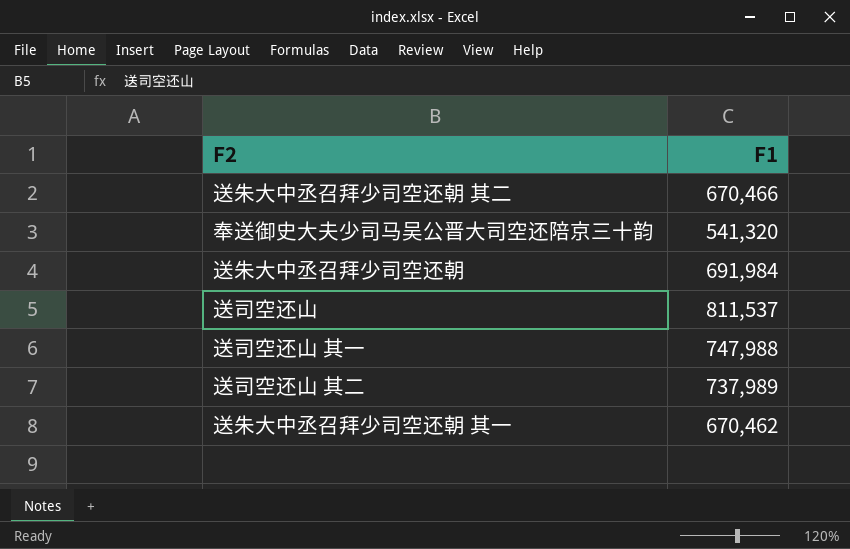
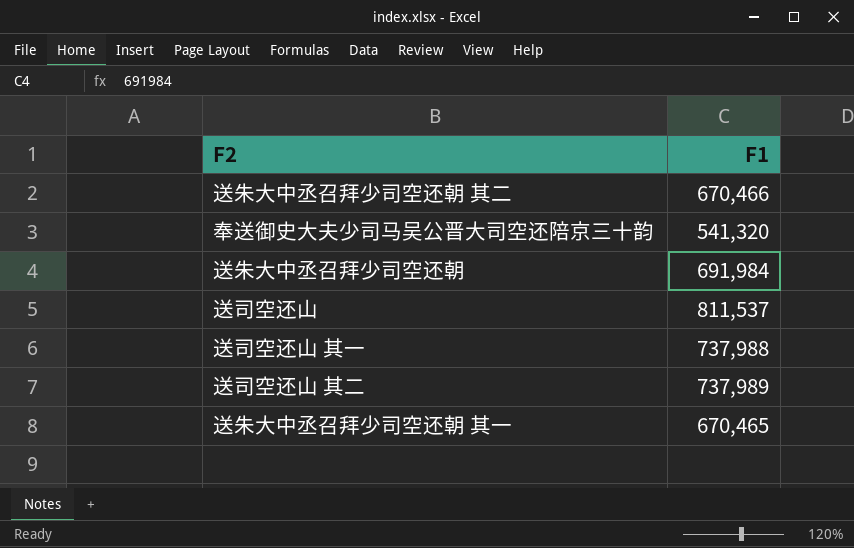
送司空还山 其一 | F1: 747,988 -> 737,988
送朱大中丞召拜少司空还朝 其一 | F1: 670,462 -> 670,465

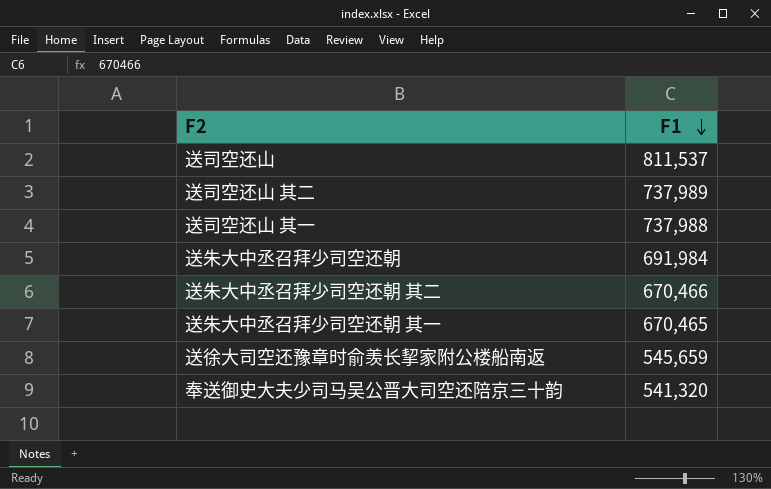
row order: none -> F1 descending
row 送徐大司空还豫章时俞羡长挈家附公楼船南返: none -> 545,659

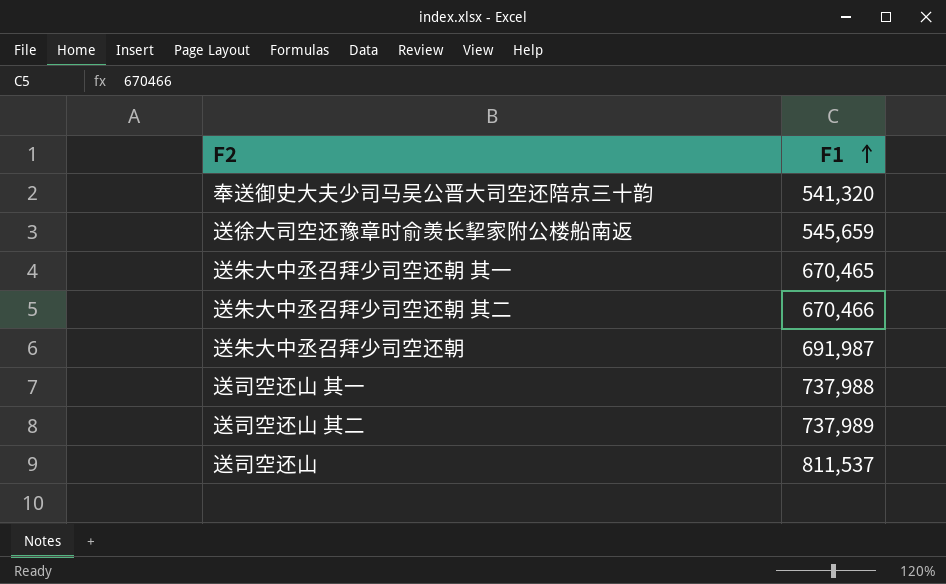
row order: F1 descending -> F1 ascending
送朱大中丞召拜少司空还朝 | F1: 691,984 -> 691,987

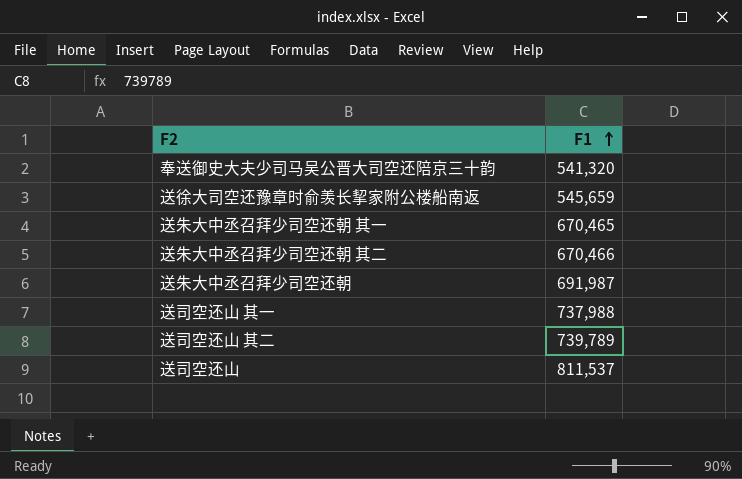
送司空还山 其二 | F1: 737,989 -> 739,789

